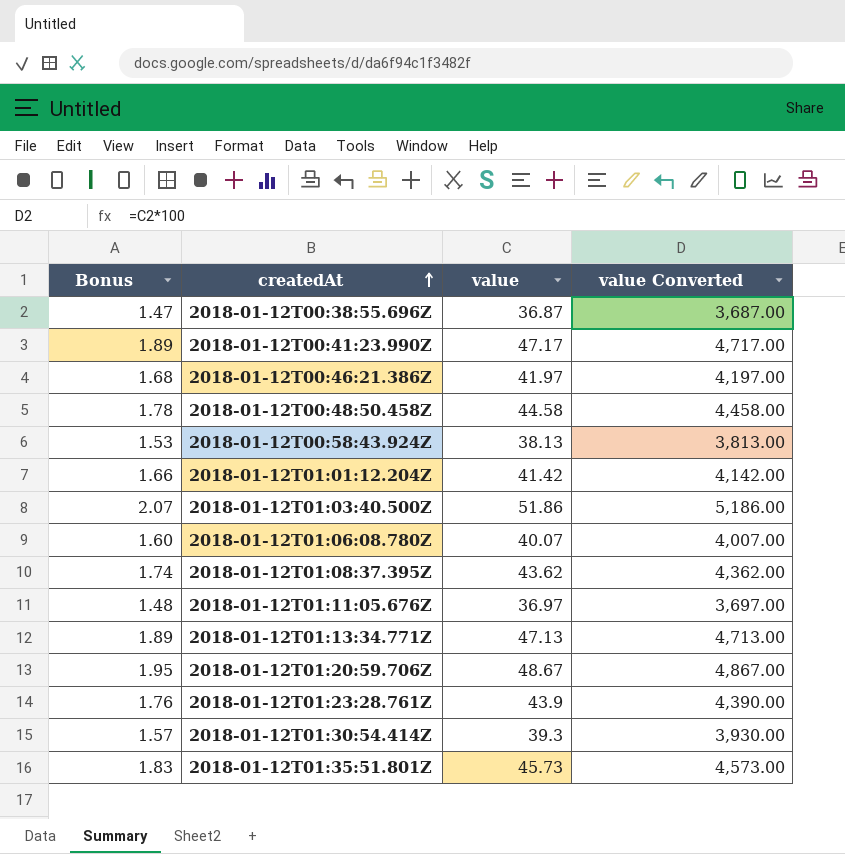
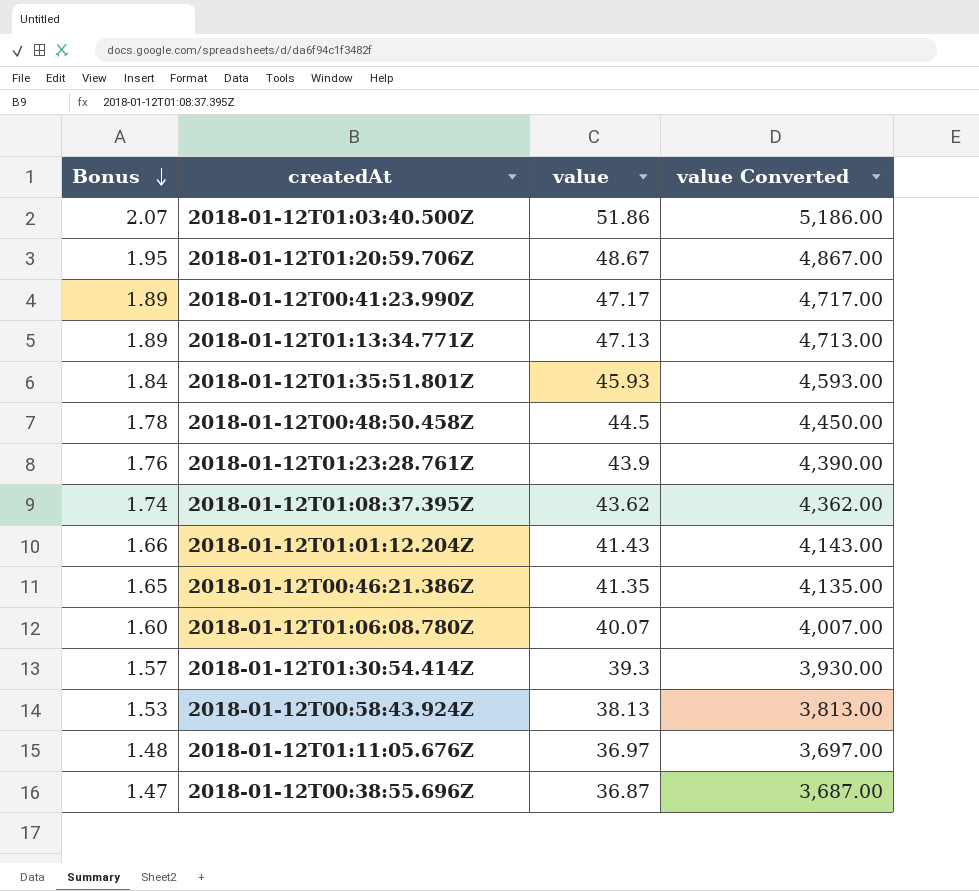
row order: createdAt ascending -> Bonus descending
2018-01-12T01:35:51.801Z | Bonus: 1.83 -> 1.84
2018-01-12T01:35:51.801Z | value: 45.73 -> 45.93
2018-01-12T01:35:51.801Z | value Converted: 4,573.00 -> 4,593.00
2018-01-12T00:48:50.458Z | value: 44.58 -> 44.5
2018-01-12T00:48:50.458Z | value Converted: 4,458.00 -> 4,450.00
2018-01-12T01:01:12.204Z | value: 41.42 -> 41.43
2018-01-12T01:01:12.204Z | value Converted: 4,142.00 -> 4,143.00
2018-01-12T00:46:21.386Z | Bonus: 1.68 -> 1.65
2018-01-12T00:46:21.386Z | value: 41.97 -> 41.35
2018-01-12T00:46:21.386Z | value Converted: 4,197.00 -> 4,135.00

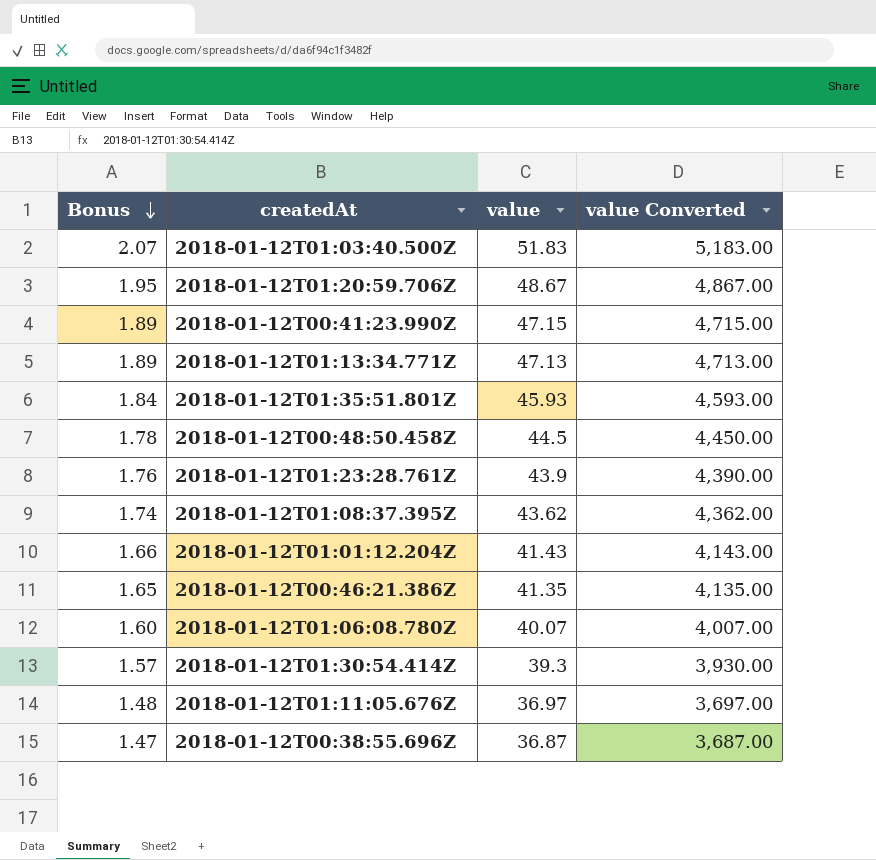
row 2018-01-12T00:58:43.924Z: 1.53 | 38.13 | 3,813.00 -> none
2018-01-12T01:03:40.500Z | value: 51.86 -> 51.83
2018-01-12T01:03:40.500Z | value Converted: 5,186.00 -> 5,183.00
2018-01-12T00:41:23.990Z | value: 47.17 -> 47.15
2018-01-12T00:41:23.990Z | value Converted: 4,717.00 -> 4,715.00

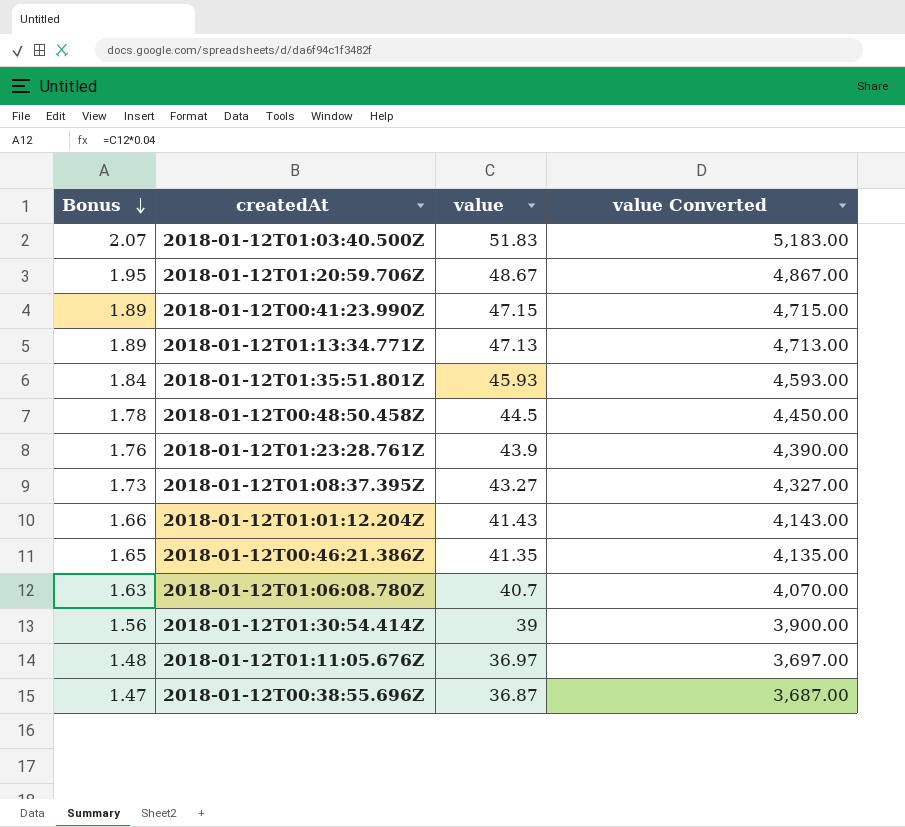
2018-01-12T01:08:37.395Z | Bonus: 1.74 -> 1.73
2018-01-12T01:08:37.395Z | value: 43.62 -> 43.27
2018-01-12T01:08:37.395Z | value Converted: 4,362.00 -> 4,327.00
2018-01-12T01:06:08.780Z | Bonus: 1.60 -> 1.63
2018-01-12T01:06:08.780Z | value: 40.07 -> 40.7
2018-01-12T01:06:08.780Z | value Converted: 4,007.00 -> 4,070.00
2018-01-12T01:30:54.414Z | Bonus: 1.57 -> 1.56
2018-01-12T01:30:54.414Z | value: 39.3 -> 39
2018-01-12T01:30:54.414Z | value Converted: 3,930.00 -> 3,900.00

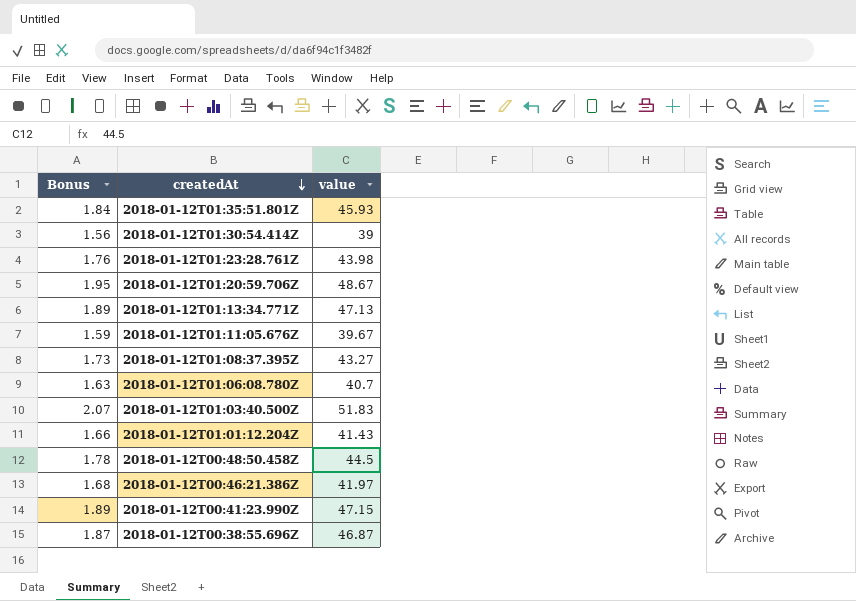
row order: Bonus descending -> createdAt descending
column value Converted | formula: [value] * 100 -> none
2018-01-12T01:23:28.761Z | value: 43.9 -> 43.98
2018-01-12T01:11:05.676Z | Bonus: 1.48 -> 1.59
2018-01-12T01:11:05.676Z | value: 36.97 -> 39.67
2018-01-12T00:46:21.386Z | Bonus: 1.65 -> 1.68
2018-01-12T00:46:21.386Z | value: 41.35 -> 41.97
2018-01-12T00:38:55.696Z | Bonus: 1.47 -> 1.87
2018-01-12T00:38:55.696Z | value: 36.87 -> 46.87

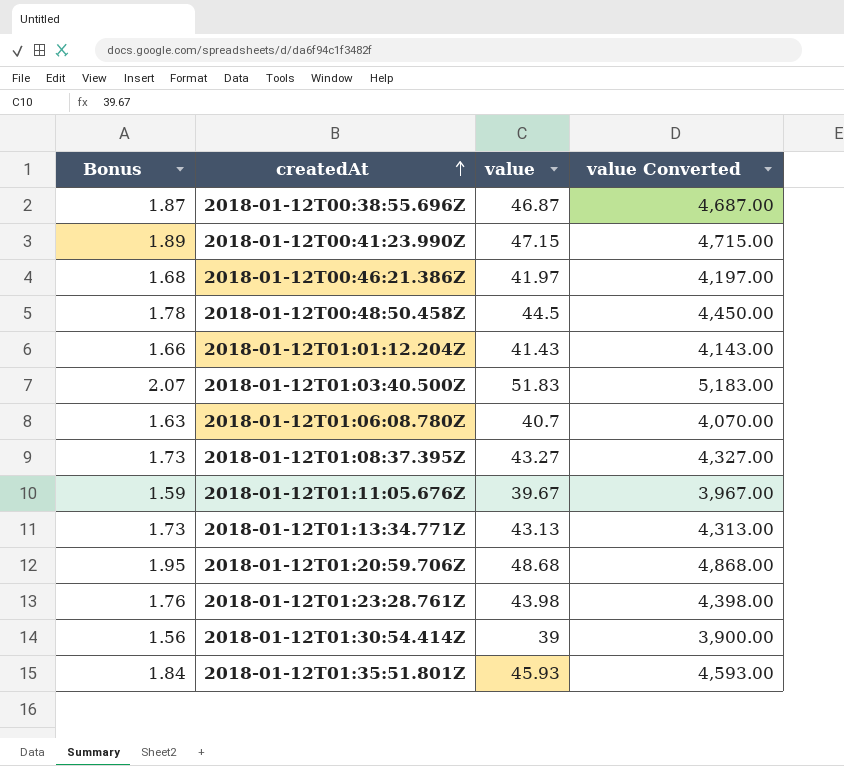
row order: createdAt descending -> createdAt ascending
column value Converted | formula: none -> [value] * 100
2018-01-12T01:13:34.771Z | Bonus: 1.89 -> 1.73
2018-01-12T01:13:34.771Z | value: 47.13 -> 43.13
2018-01-12T01:20:59.706Z | value: 48.67 -> 48.68

